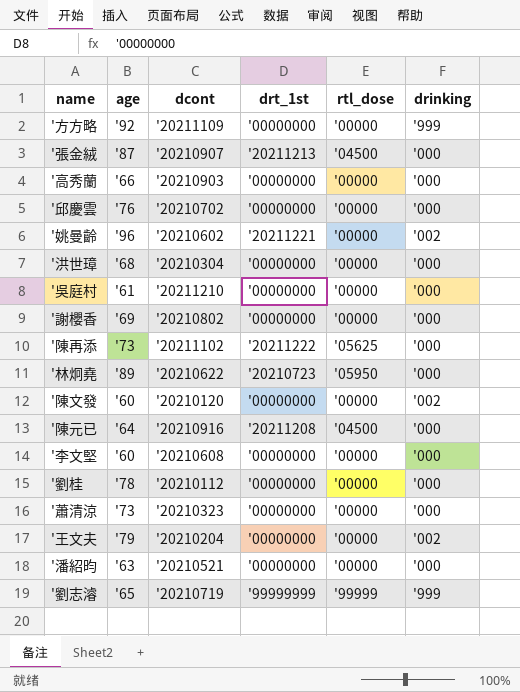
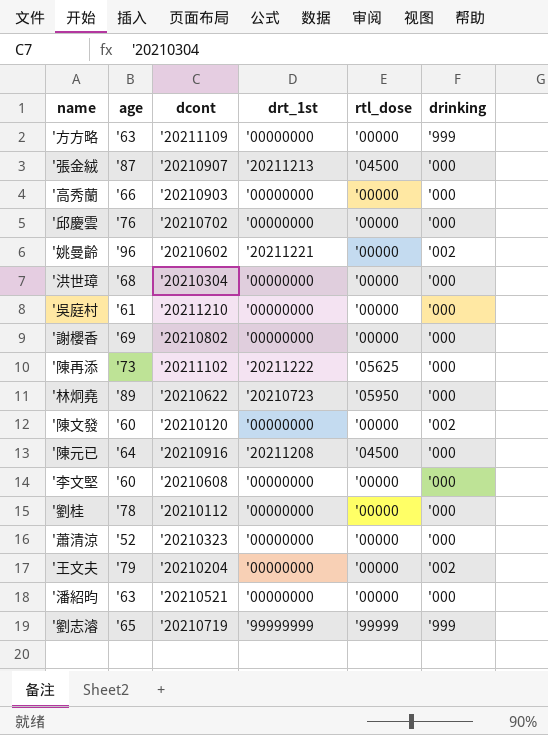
'方方略 | age: '92 -> '63
'蕭清涼 | age: '73 -> '52

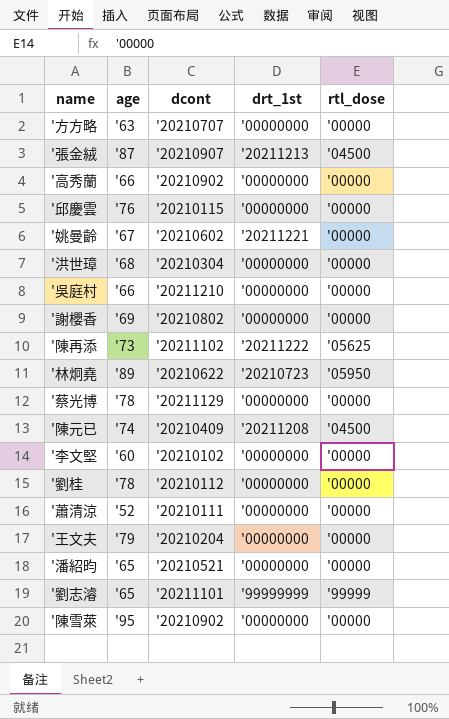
column drinking | position: 6 -> none
row '陳文發: '60 | '20210120 | '00000000 | '00000 | '002 -> none
'方方略 | dcont: '20211109 -> '20210707
'高秀蘭 | dcont: '20210903 -> '20210902
'邱慶雲 | dcont: '20210702 -> '20210115
'姚曼齡 | age: '96 -> '67
'吳庭村 | age: '61 -> '66
row '蔡光博: none -> '78 | '20211129 | '00000000 | '00000
'陳元已 | age: '64 -> '74
'陳元已 | dcont: '20210916 -> '20210409
'李文堅 | dcont: '20210608 -> '20210102
'蕭清涼 | dcont: '20210323 -> '20210111
'潘紹昀 | age: '63 -> '65
'劉志濬 | dcont: '20210719 -> '20211101
row '陳雪萊: none -> '95 | '20210902 | '00000000 | '00000

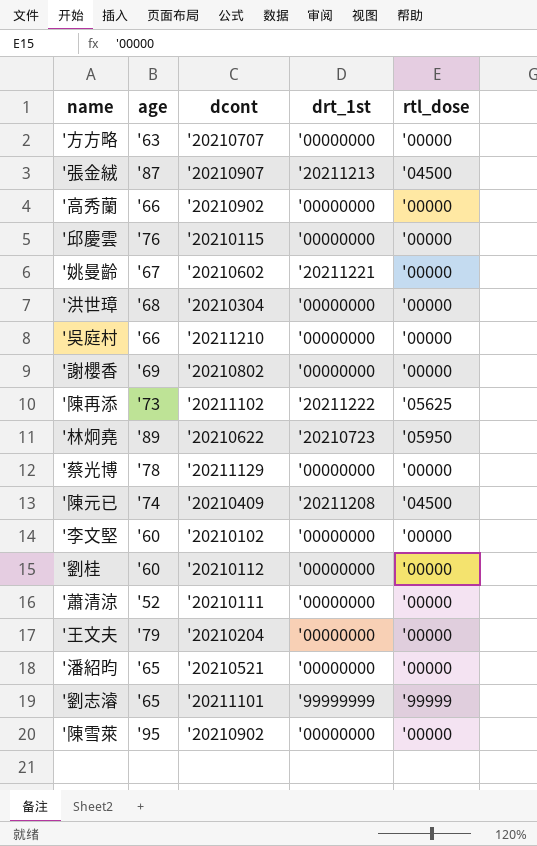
'劉桂 | age: '78 -> '60

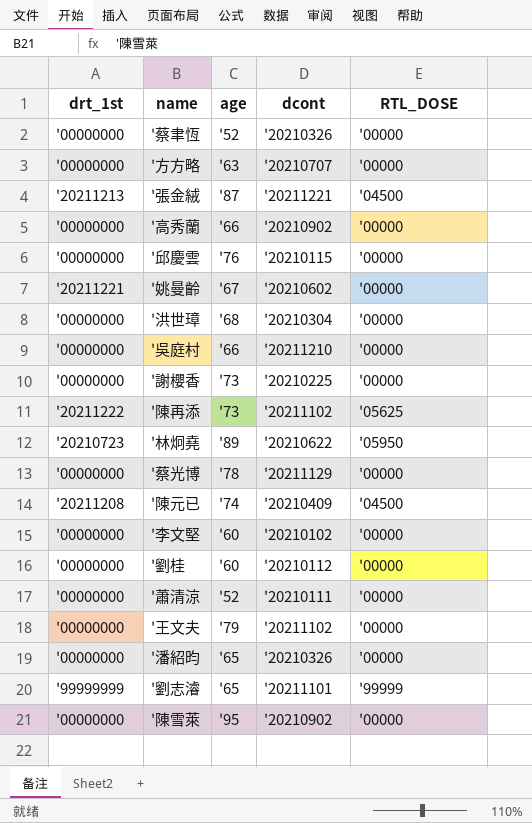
column drt_1st | position: 4 -> 1
column name: rtl_dose -> RTL_DOSE
row '蔡聿恆: none -> '00000000 | '52 | '20210326 | '00000
'張金絨 | dcont: '20210907 -> '20211221
'謝櫻香 | age: '69 -> '73
'謝櫻香 | dcont: '20210802 -> '20210225
'王文夫 | dcont: '20210204 -> '20211102
'潘紹昀 | dcont: '20210521 -> '20210326

